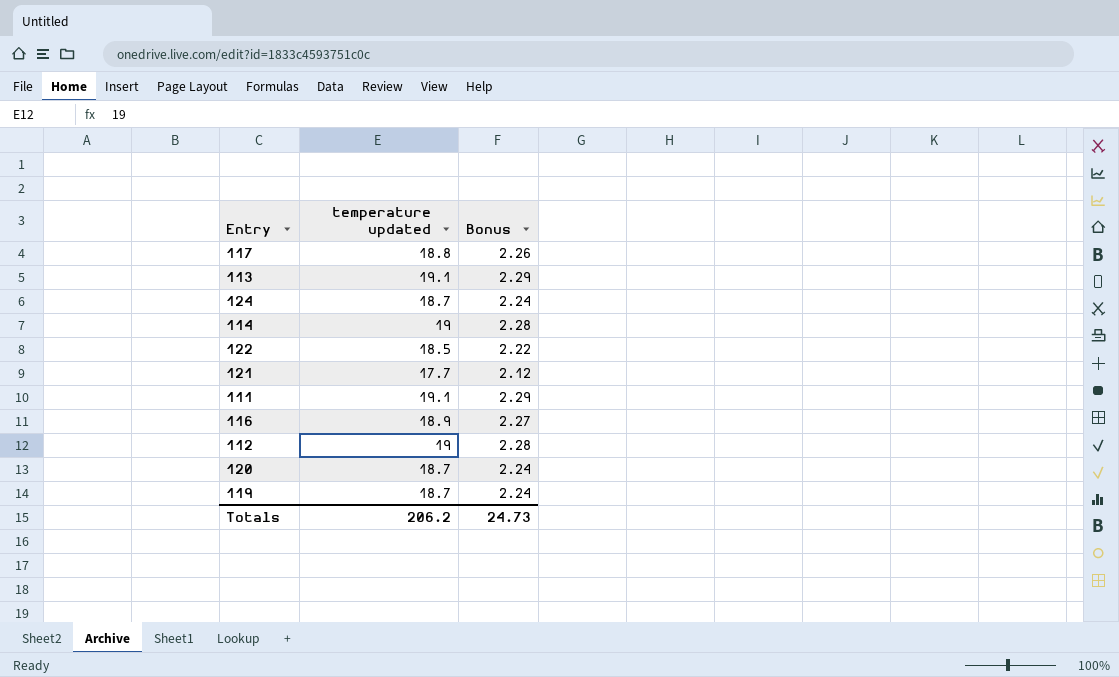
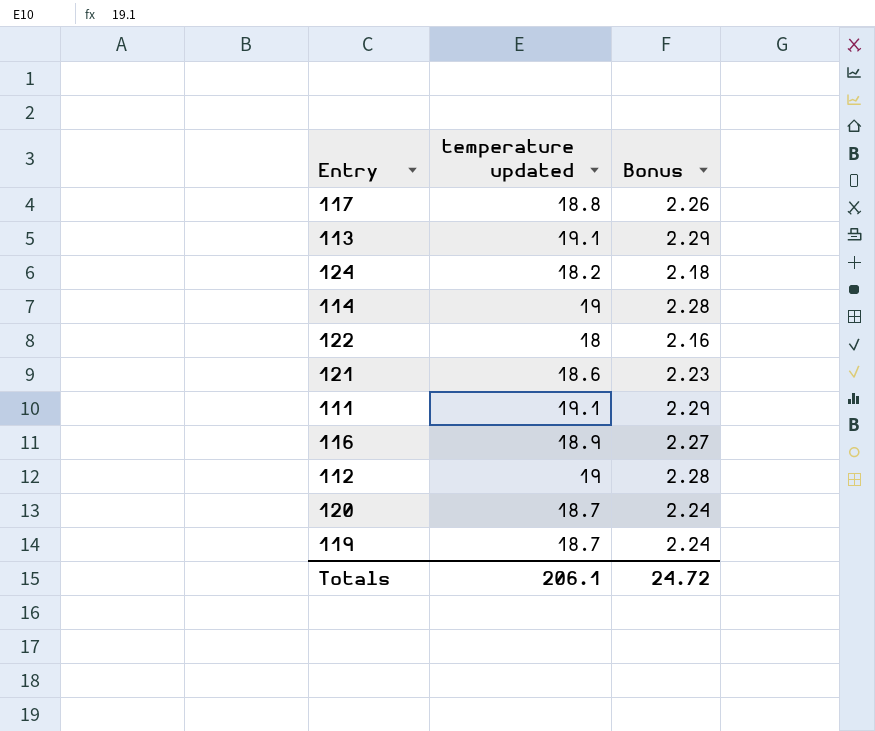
124 | temperature updated: 18.7 -> 18.2
124 | Bonus: 2.24 -> 2.18
122 | temperature updated: 18.5 -> 18
122 | Bonus: 2.22 -> 2.16
121 | temperature updated: 17.7 -> 18.6
121 | Bonus: 2.12 -> 2.23
Totals | temperature updated: 206.2 -> 206.1
Totals | Bonus: 24.73 -> 24.72

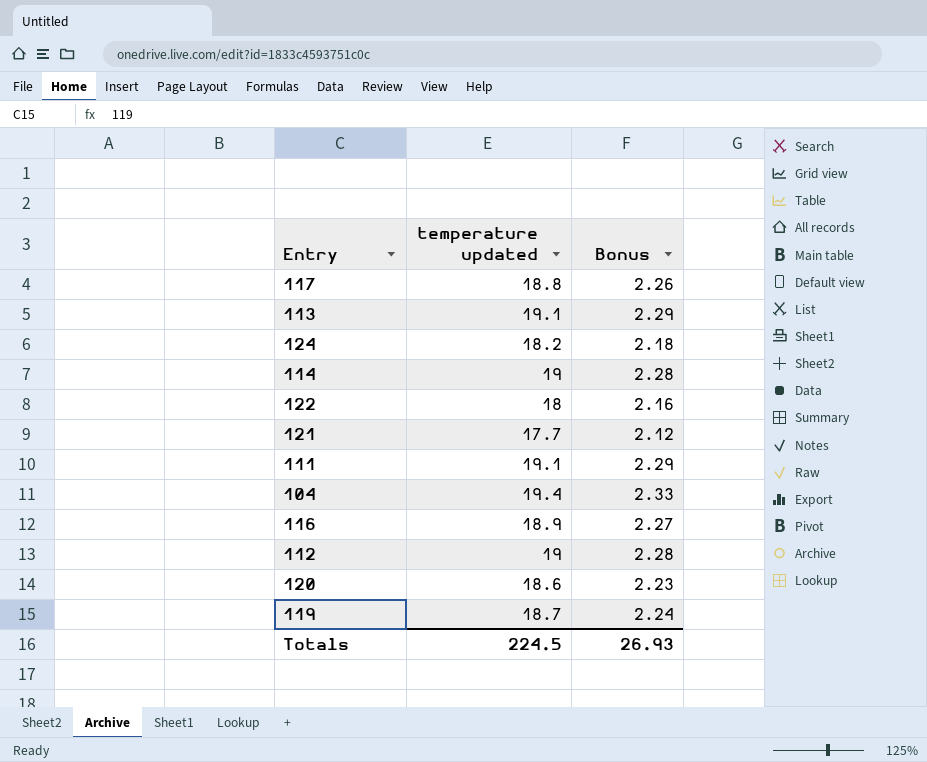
121 | temperature updated: 18.6 -> 17.7
121 | Bonus: 2.23 -> 2.12
row 104: none -> 19.4 | 2.33
120 | temperature updated: 18.7 -> 18.6
120 | Bonus: 2.24 -> 2.23
Totals | temperature updated: 206.1 -> 224.5
Totals | Bonus: 24.72 -> 26.93

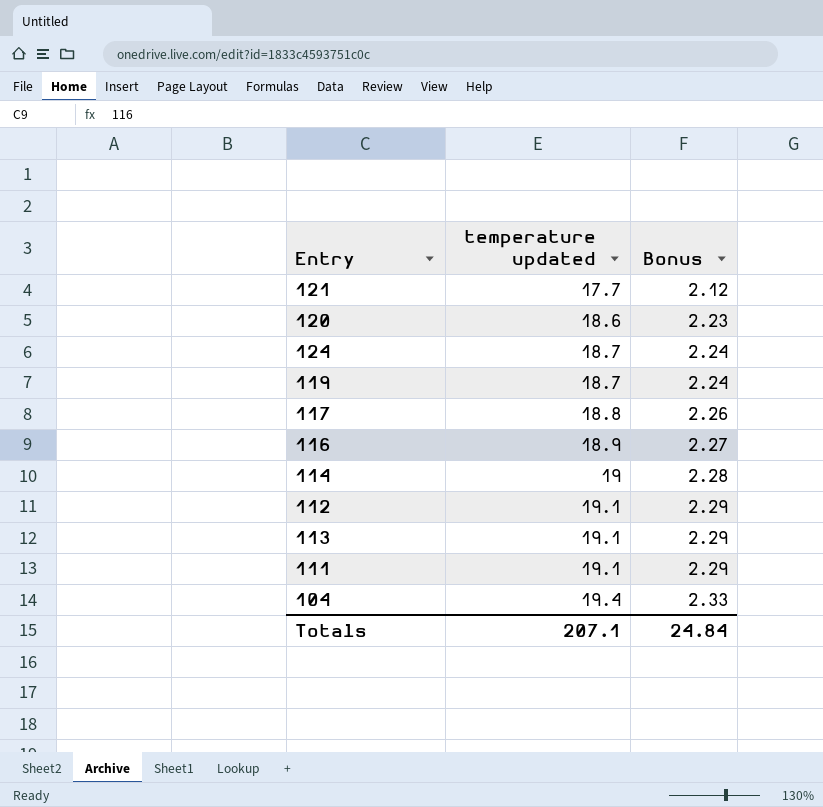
row order: none -> temperature updated ascending
row 122: 18 | 2.16 -> none
124 | temperature updated: 18.2 -> 18.7
124 | Bonus: 2.18 -> 2.24
112 | temperature updated: 19 -> 19.1
112 | Bonus: 2.28 -> 2.29
Totals | temperature updated: 224.5 -> 207.1
Totals | Bonus: 26.93 -> 24.84

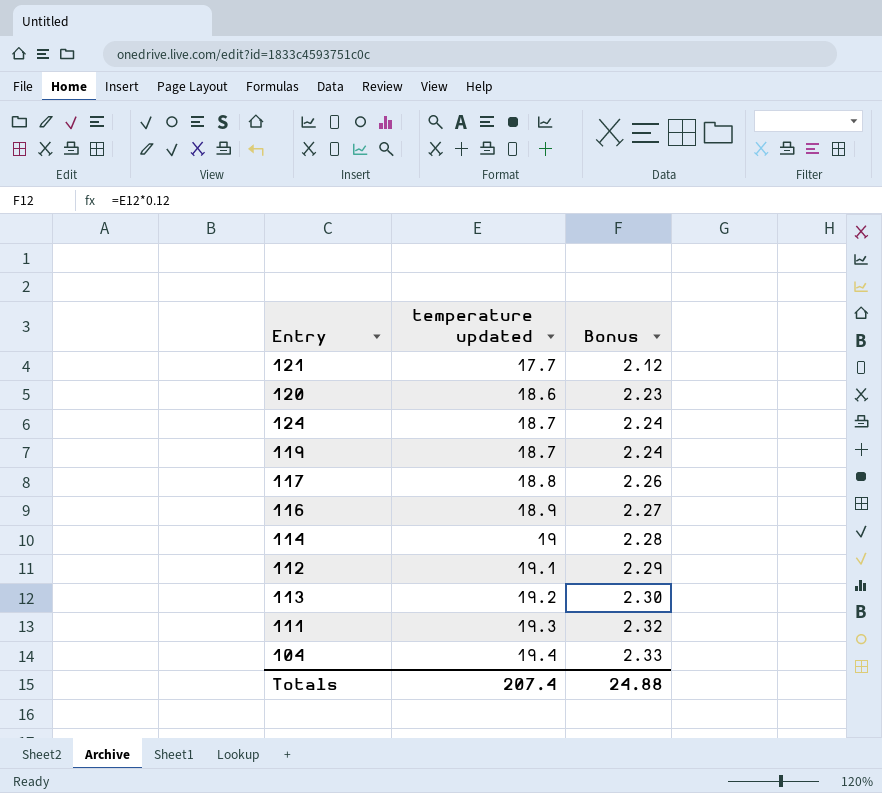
113 | temperature updated: 19.1 -> 19.2
113 | Bonus: 2.29 -> 2.30
111 | temperature updated: 19.1 -> 19.3
111 | Bonus: 2.29 -> 2.32
Totals | temperature updated: 207.1 -> 207.4
Totals | Bonus: 24.84 -> 24.88

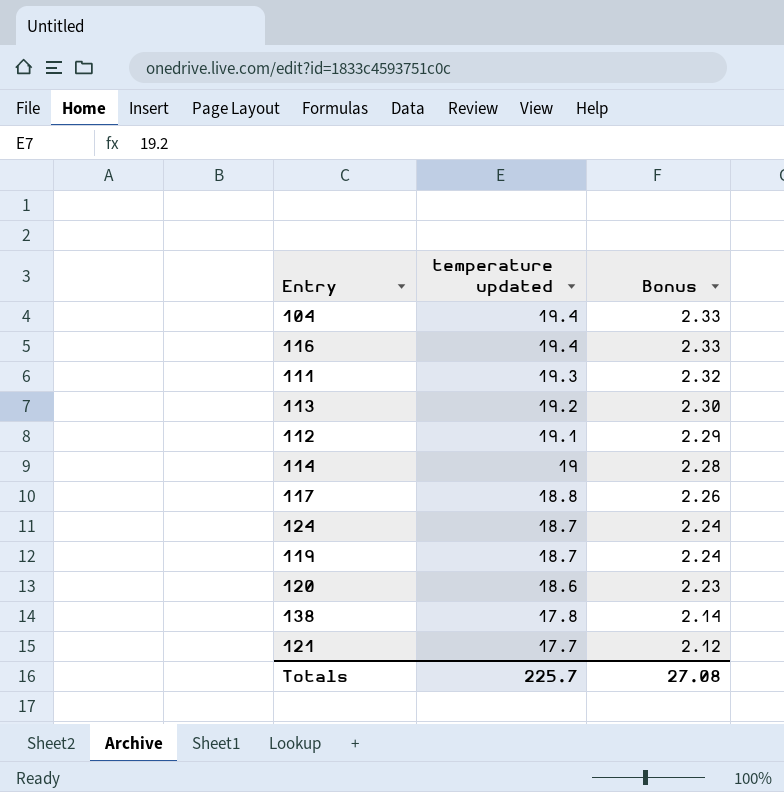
row order: temperature updated ascending -> temperature updated descending
116 | temperature updated: 18.9 -> 19.4
116 | Bonus: 2.27 -> 2.33
row 138: none -> 17.8 | 2.14
Totals | temperature updated: 207.4 -> 225.7
Totals | Bonus: 24.88 -> 27.08

